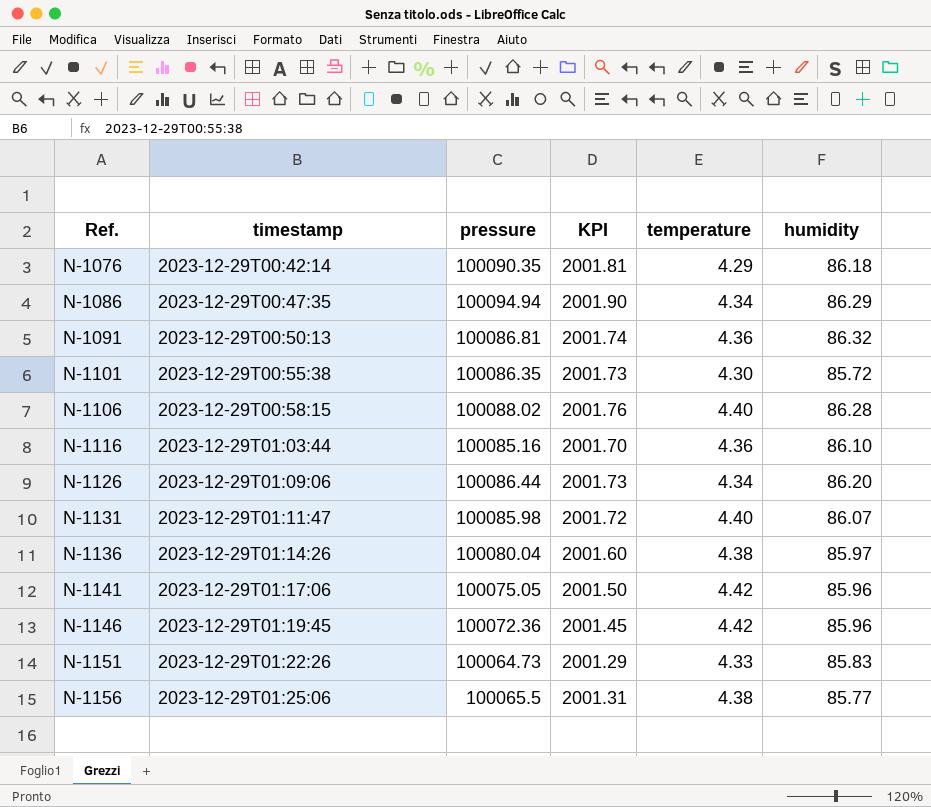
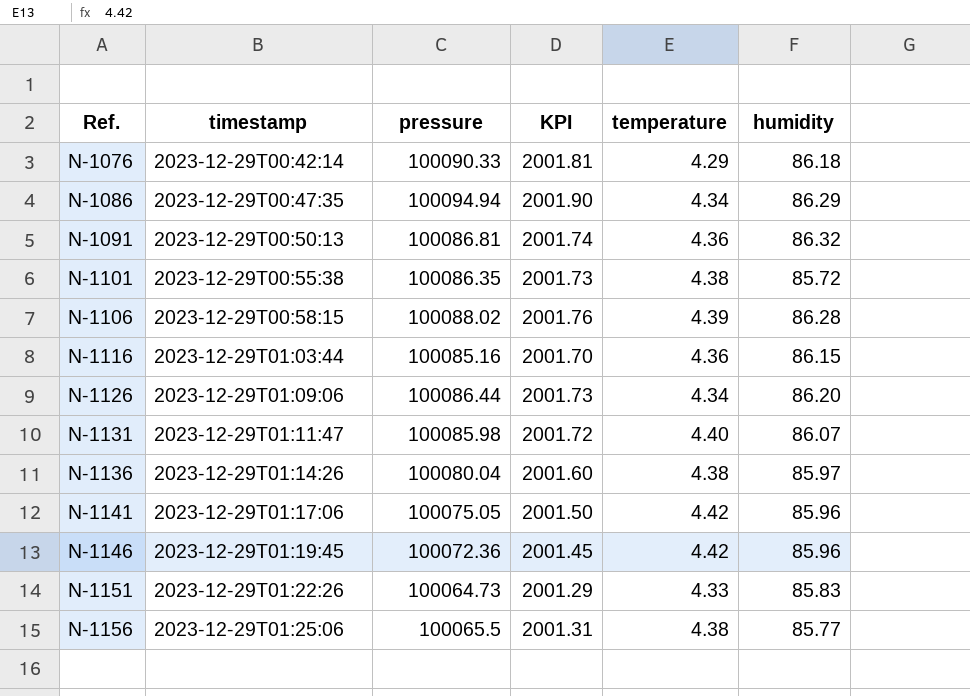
N-1076 | pressure: 100090.35 -> 100090.33
N-1101 | temperature: 4.30 -> 4.38
N-1106 | temperature: 4.40 -> 4.39
N-1116 | humidity: 86.10 -> 86.15

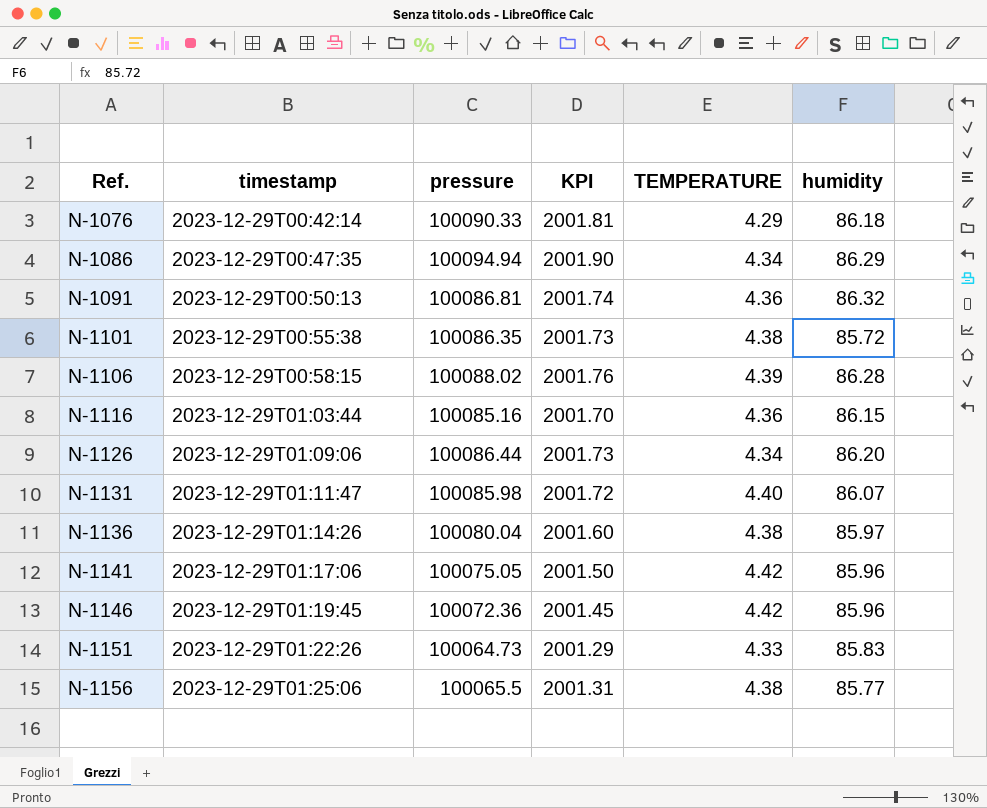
column name: temperature -> TEMPERATURE

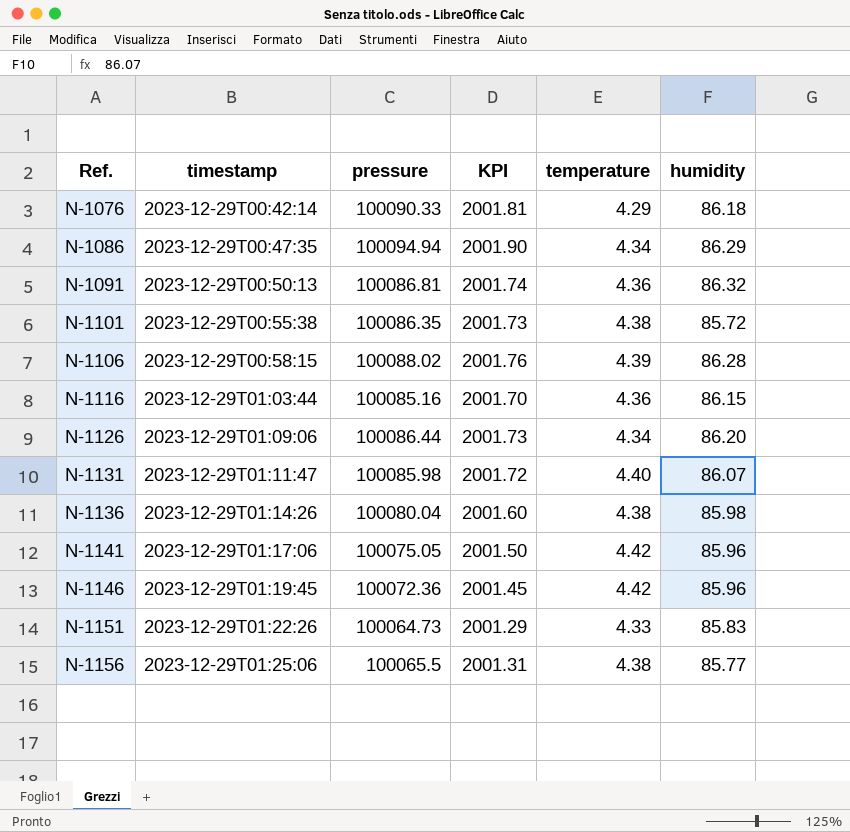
column name: TEMPERATURE -> temperature
N-1136 | humidity: 85.97 -> 85.98

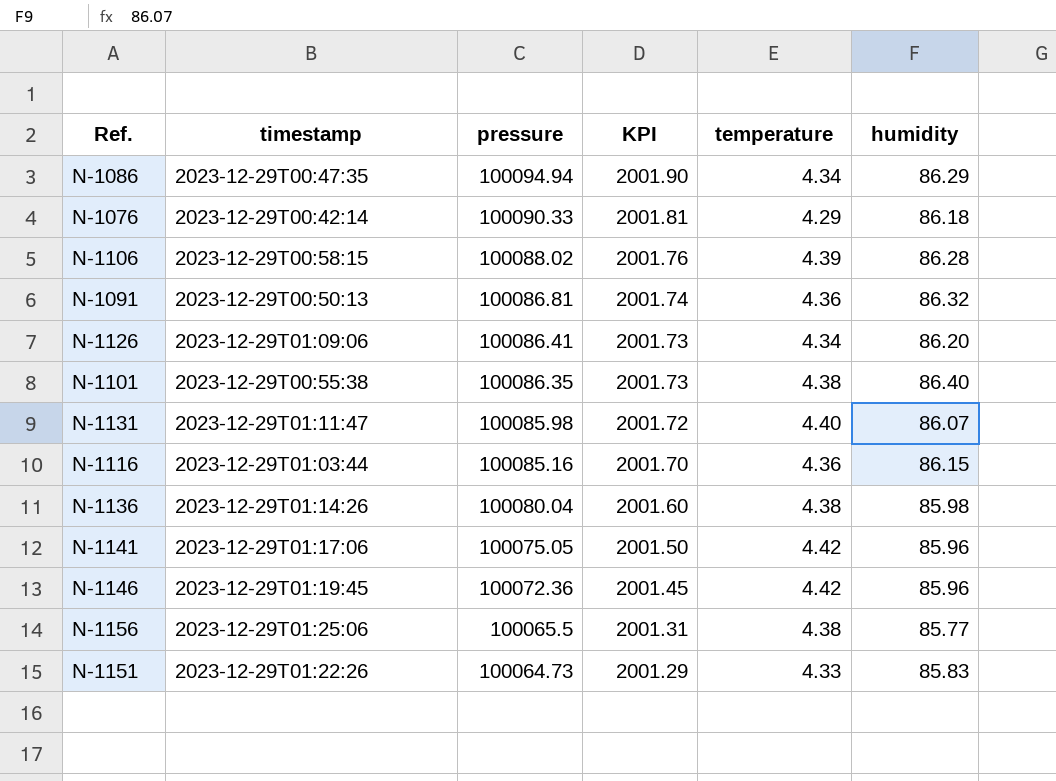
row order: Ref. ascending -> pressure descending
N-1126 | pressure: 100086.44 -> 100086.41
N-1101 | humidity: 85.72 -> 86.40

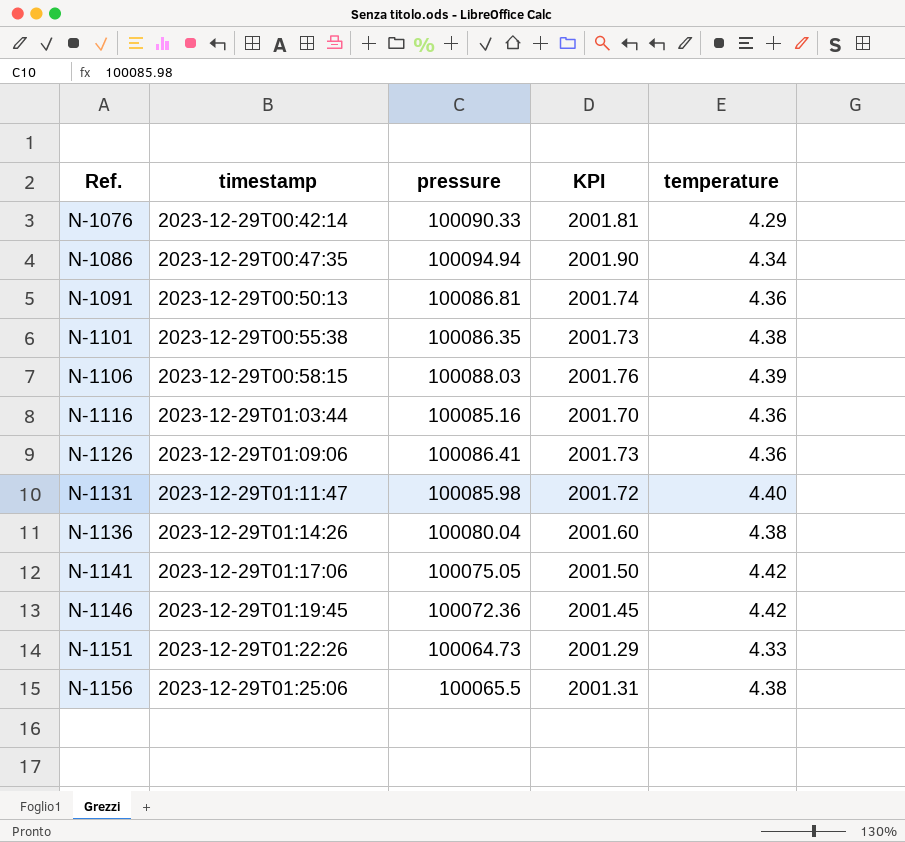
row order: pressure descending -> Ref. ascending
column humidity | position: 6 -> none
N-1106 | pressure: 100088.02 -> 100088.03
N-1126 | temperature: 4.34 -> 4.36

